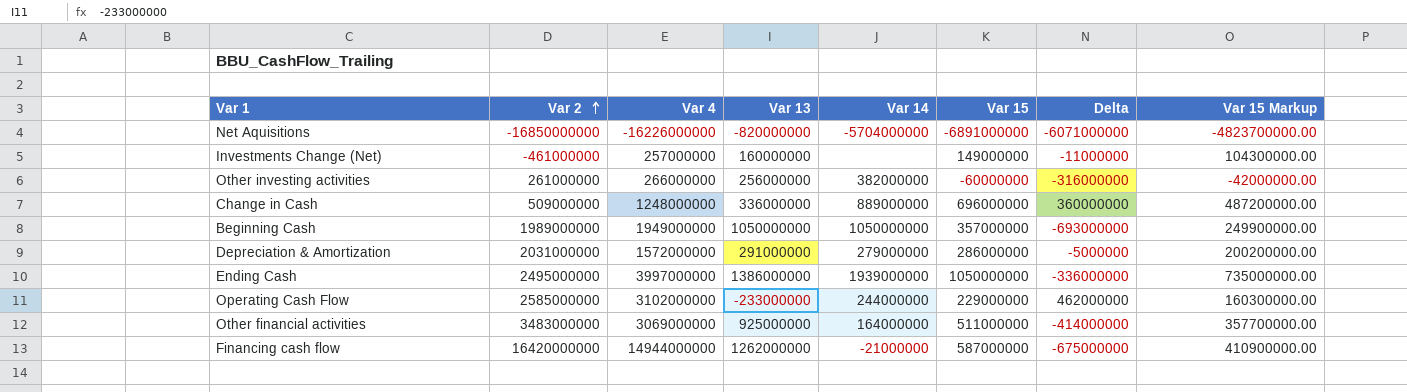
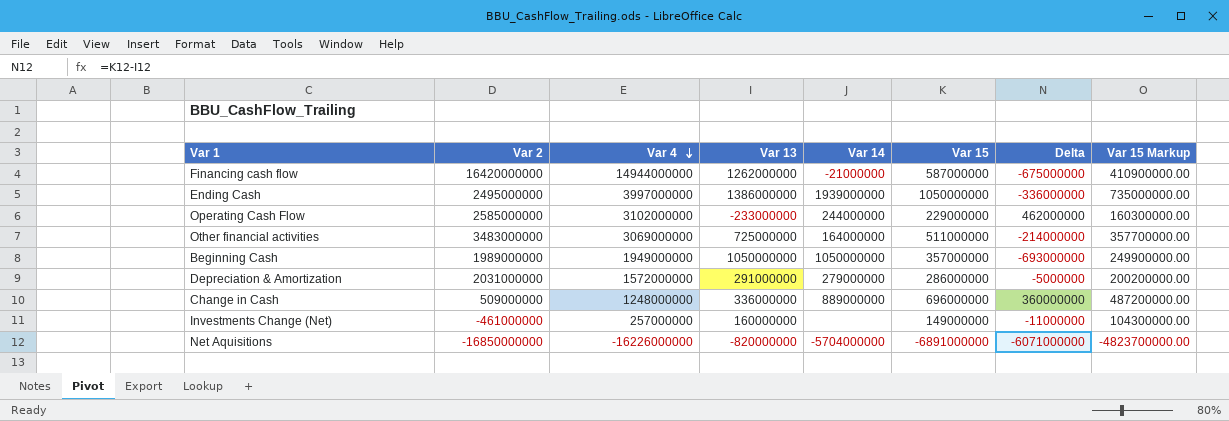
row order: Var 2 ascending -> Var 4 descending
row Other investing activities: 261000000 | 266000000 | 256000000 | 382000000 | -60000000 | -316000000 | -42000000.00 -> none
Other financial activities | Var 13: 925000000 -> 725000000
Other financial activities | Delta: -414000000 -> -214000000

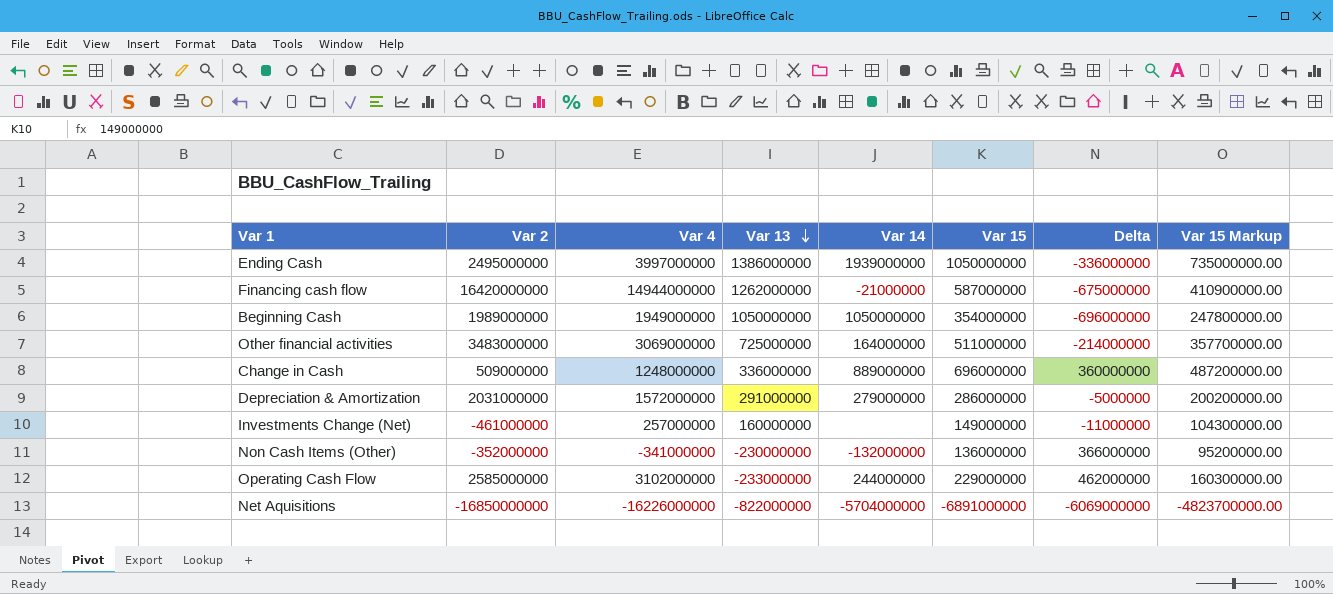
row order: Var 4 descending -> Var 13 descending
Beginning Cash | Var 15: 357000000 -> 354000000
Beginning Cash | Delta: -693000000 -> -696000000
Beginning Cash | Var 15 Markup: 249900000.00 -> 247800000.00
row Non Cash Items (Other): none -> -352000000 | -341000000 | -230000000 | -132000000 | 136000000 | 366000000 | 95200000.00
Net Aquisitions | Var 13: -820000000 -> -822000000
Net Aquisitions | Delta: -6071000000 -> -6069000000

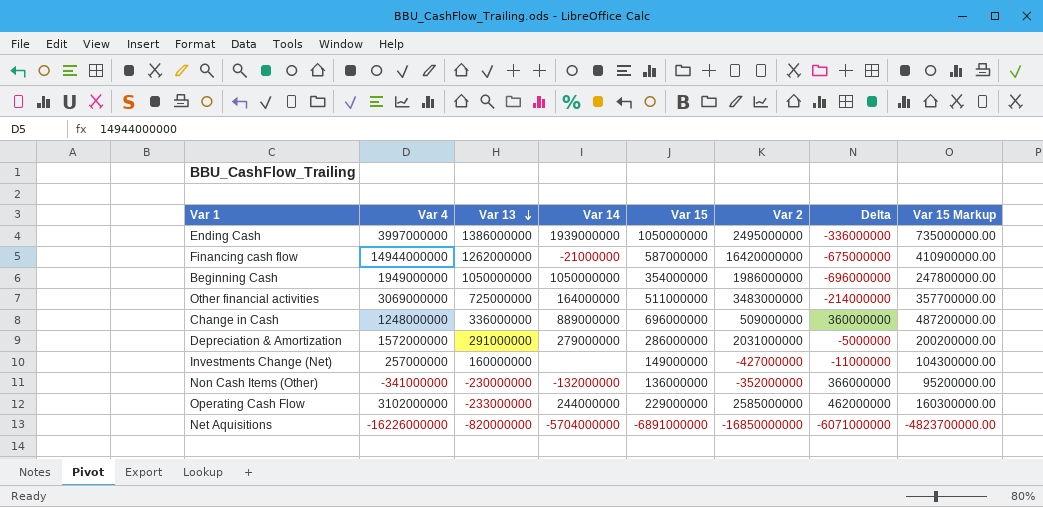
column Var 2 | position: 2 -> 6
Beginning Cash | Var 2: 1989000000 -> 1986000000
Investments Change (Net) | Var 2: -461000000 -> -427000000
Net Aquisitions | Var 13: -822000000 -> -820000000
Net Aquisitions | Delta: -6069000000 -> -6071000000

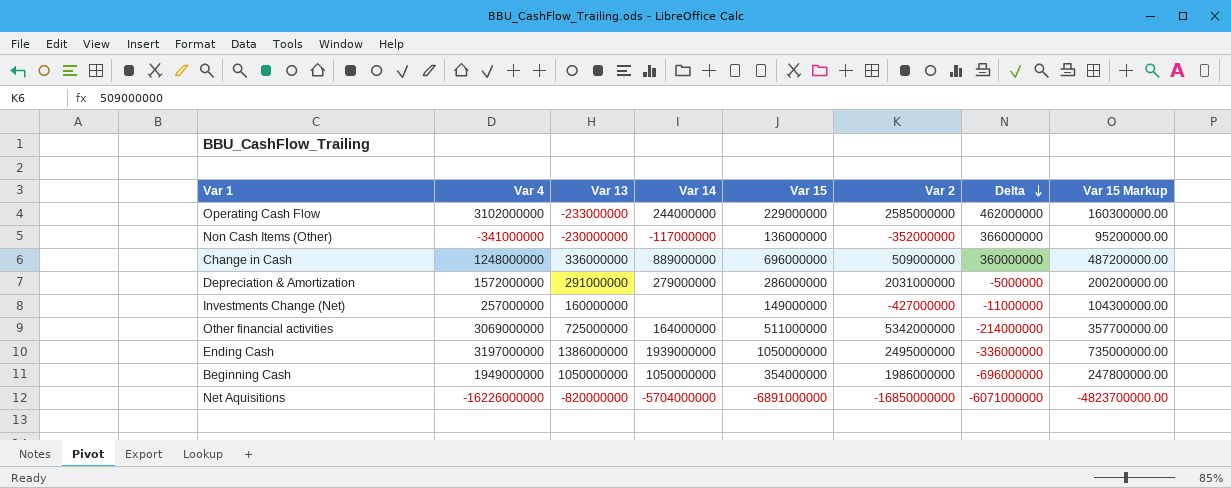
row order: Var 13 descending -> Delta descending
row Financing cash flow: 14944000000 | 1262000000 | -21000000 | 587000000 | 16420000000 | -675000000 | 410900000.00 -> none
Non Cash Items (Other) | Var 14: -132000000 -> -117000000
Other financial activities | Var 2: 3483000000 -> 5342000000
Ending Cash | Var 4: 3997000000 -> 3197000000

